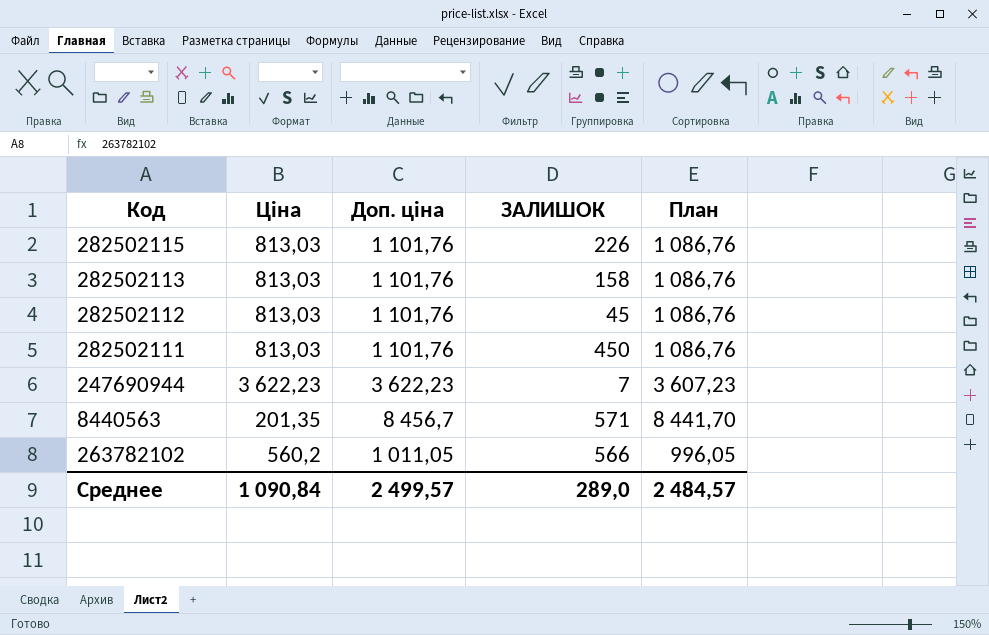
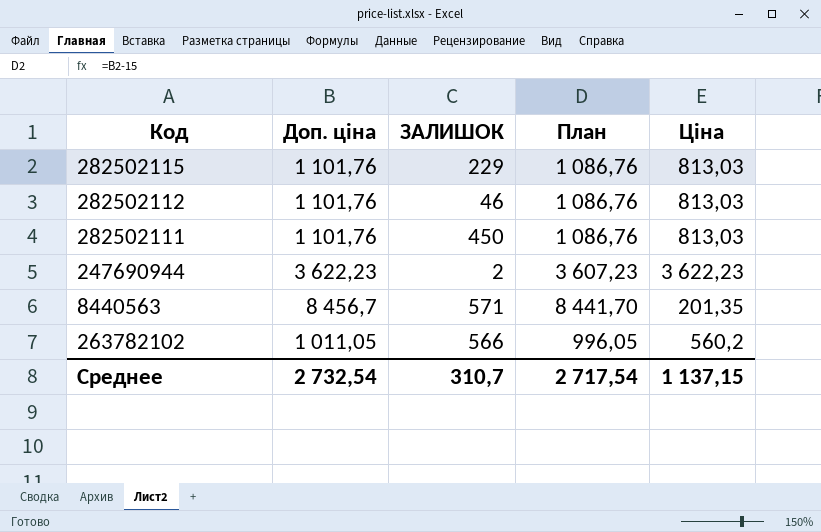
column Ціна | position: 2 -> 5
row 282502113: 813,03 | 1 101,76 | 158 | 1 086,76 -> none
282502115 | ЗАЛИШОК: 226 -> 229
282502112 | ЗАЛИШОК: 45 -> 46
247690944 | ЗАЛИШОК: 7 -> 2
Среднее | Доп. ціна: 2 499,57 -> 2 732,54
Среднее | ЗАЛИШОК: 289,0 -> 310,7
Среднее | План: 2 484,57 -> 2 717,54
Среднее | Ціна: 1 090,84 -> 1 137,15

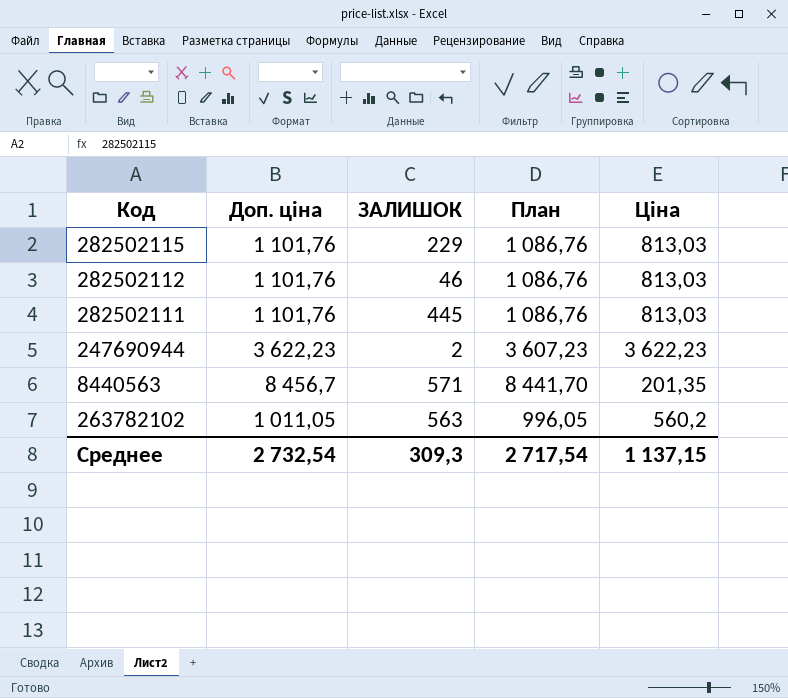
282502111 | ЗАЛИШОК: 450 -> 445
263782102 | ЗАЛИШОК: 566 -> 563
Среднее | ЗАЛИШОК: 310,7 -> 309,3

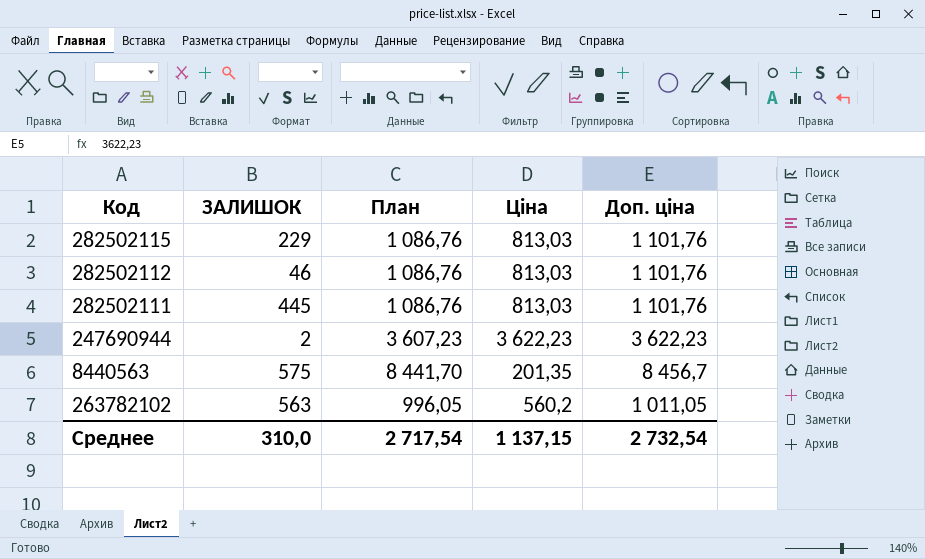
column Доп. ціна | position: 2 -> 5
8440563 | ЗАЛИШОК: 571 -> 575
Среднее | ЗАЛИШОК: 309,3 -> 310,0

